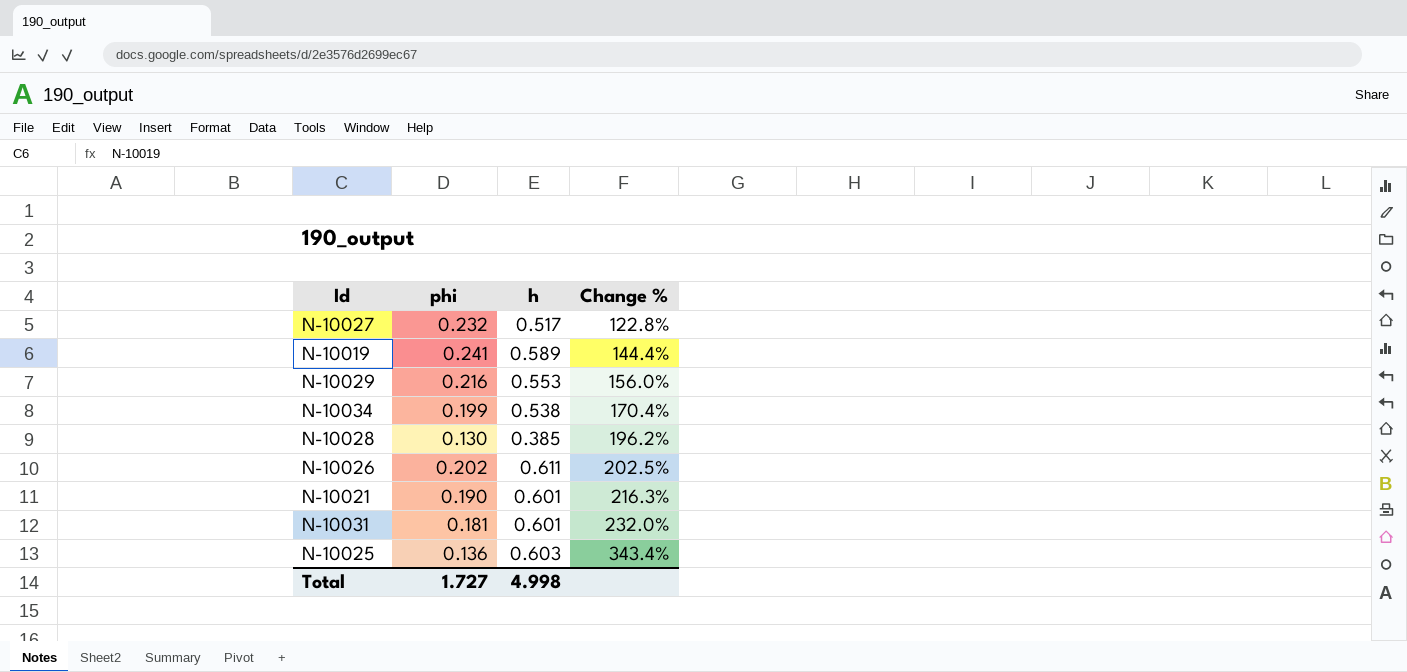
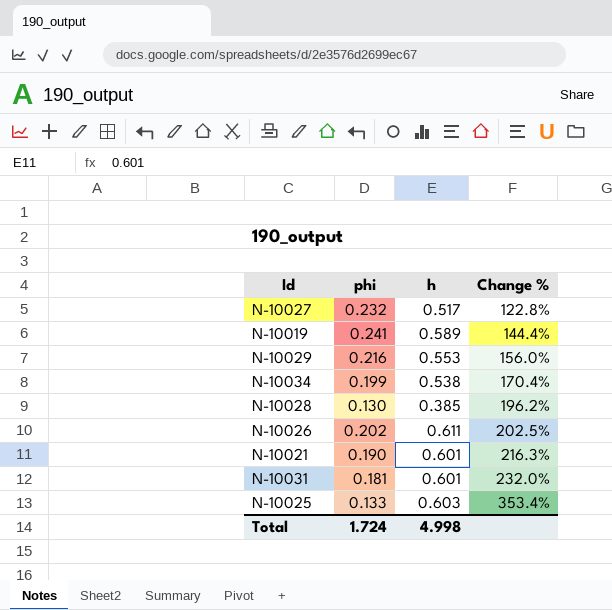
N-10025 | phi: 0.136 -> 0.133
N-10025 | Change %: 343.4% -> 353.4%
Total | phi: 1.727 -> 1.724

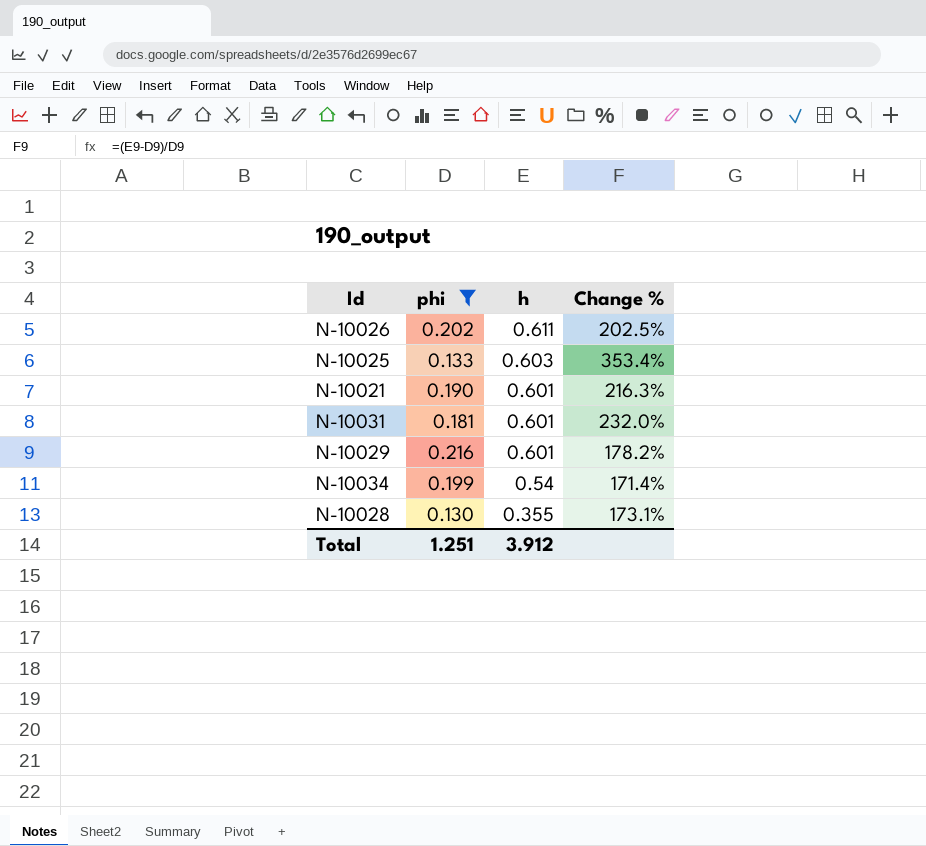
filter: none -> phi <= 0.216
row order: Change % ascending -> h descending
N-10029 | h: 0.553 -> 0.601
N-10029 | Change %: 156.0% -> 178.2%
N-10034 | h: 0.538 -> 0.54
N-10034 | Change %: 170.4% -> 171.4%
N-10028 | h: 0.385 -> 0.355
N-10028 | Change %: 196.2% -> 173.1%
Total | phi: 1.724 -> 1.251
Total | h: 4.998 -> 3.912

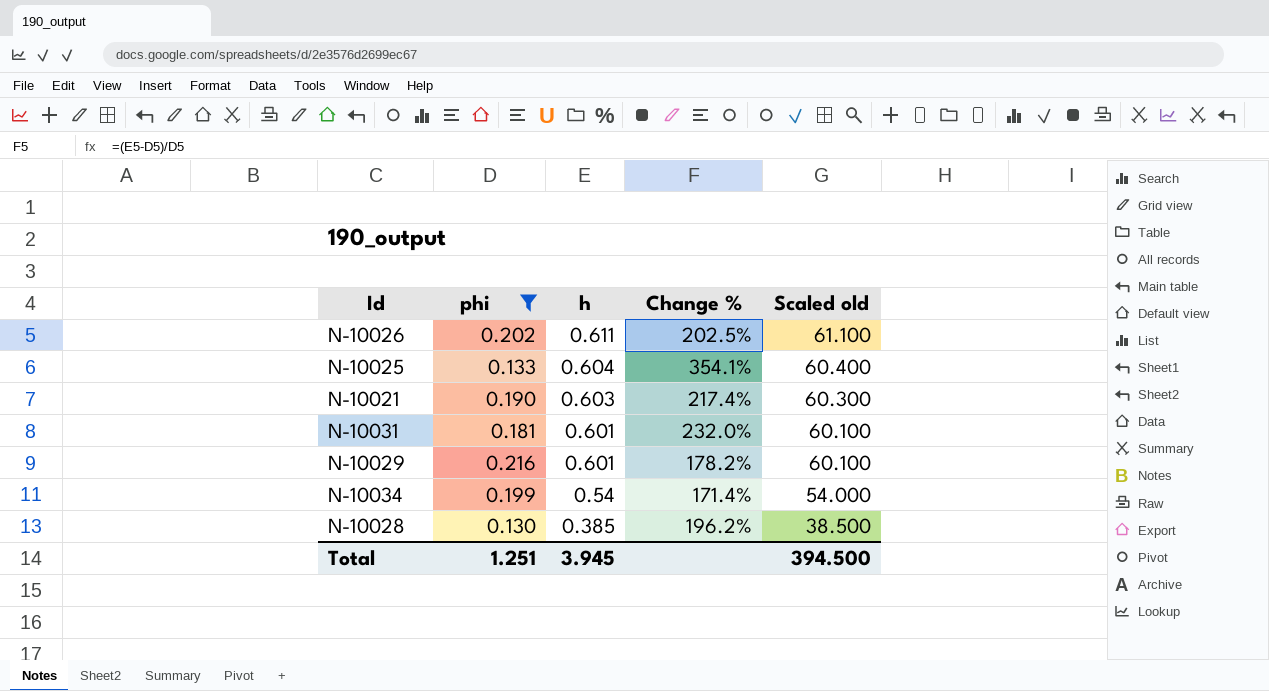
column Scaled old | formula: none -> [h] * 100
N-10025 | h: 0.603 -> 0.604
N-10025 | Change %: 353.4% -> 354.1%
N-10021 | h: 0.601 -> 0.603
N-10021 | Change %: 216.3% -> 217.4%
N-10028 | h: 0.355 -> 0.385
N-10028 | Change %: 173.1% -> 196.2%
Total | h: 3.912 -> 3.945

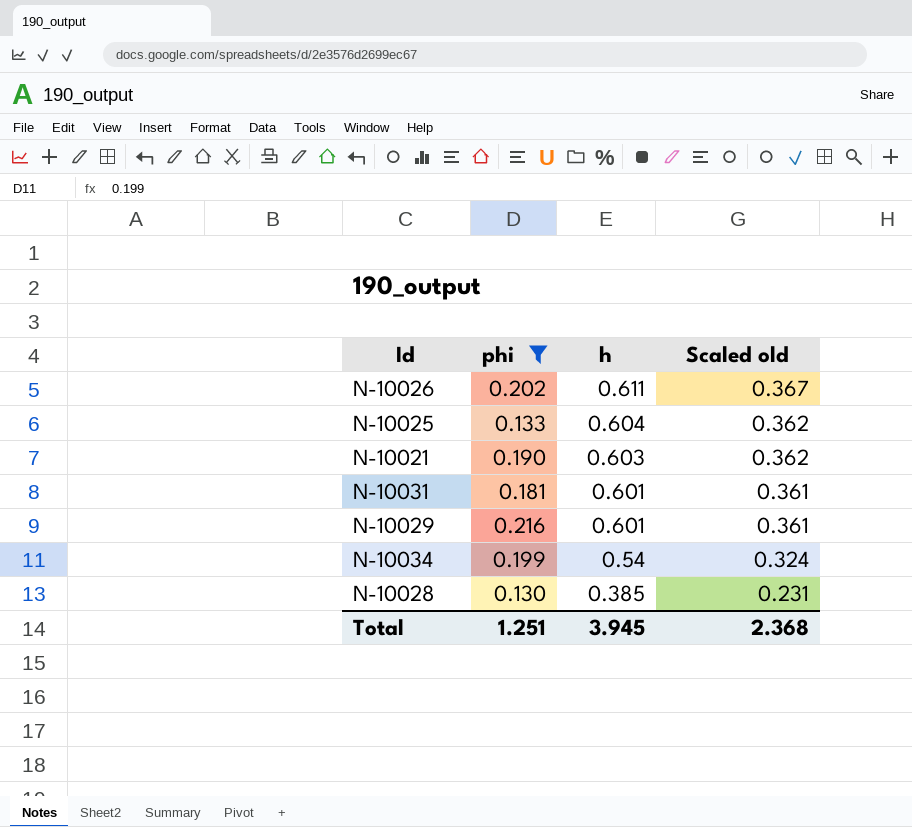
column Change % | formula: ([h] - [phi]) / [phi] -> none
column Scaled old | formula: [h] * 100 -> [h] * 0.6
Total | Scaled old: 394.500 -> 2.368

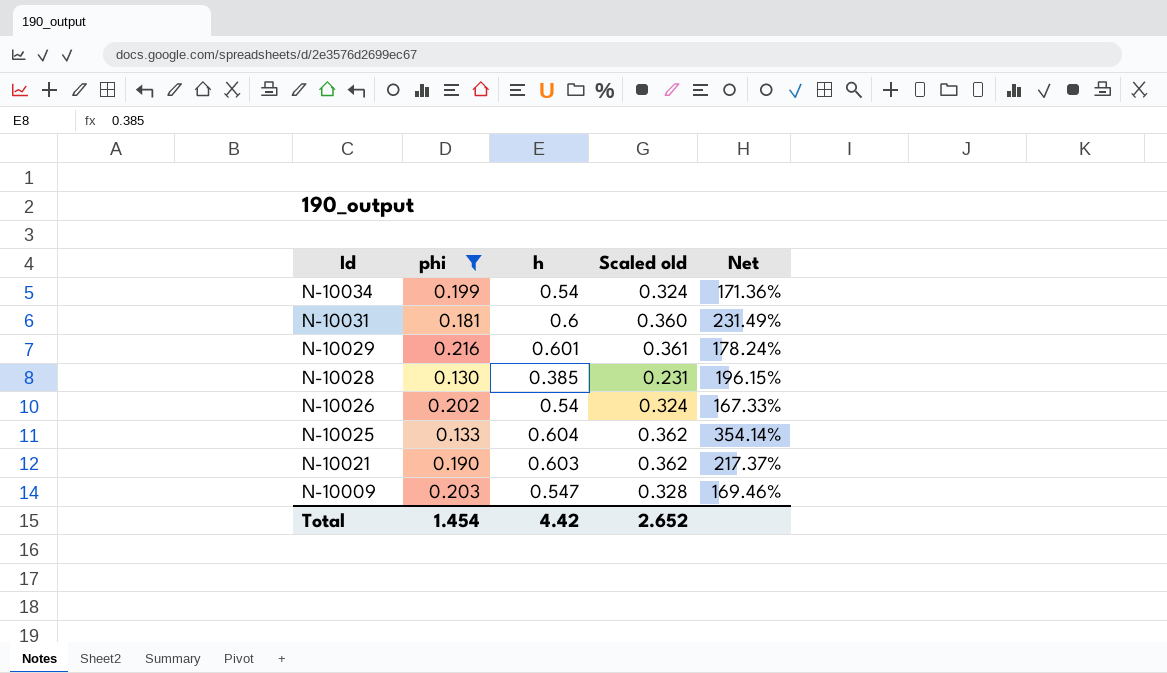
row order: h descending -> Id descending
column Net | formula: none -> ([h] - [phi]) / [phi]
N-10031 | h: 0.601 -> 0.6
N-10031 | Scaled old: 0.361 -> 0.360
N-10026 | h: 0.611 -> 0.54
N-10026 | Scaled old: 0.367 -> 0.324
row N-10009: none -> 0.203 | 0.547 | 0.328 | 169.46%
Total | phi: 1.251 -> 1.454
Total | h: 3.945 -> 4.42
Total | Scaled old: 2.368 -> 2.652

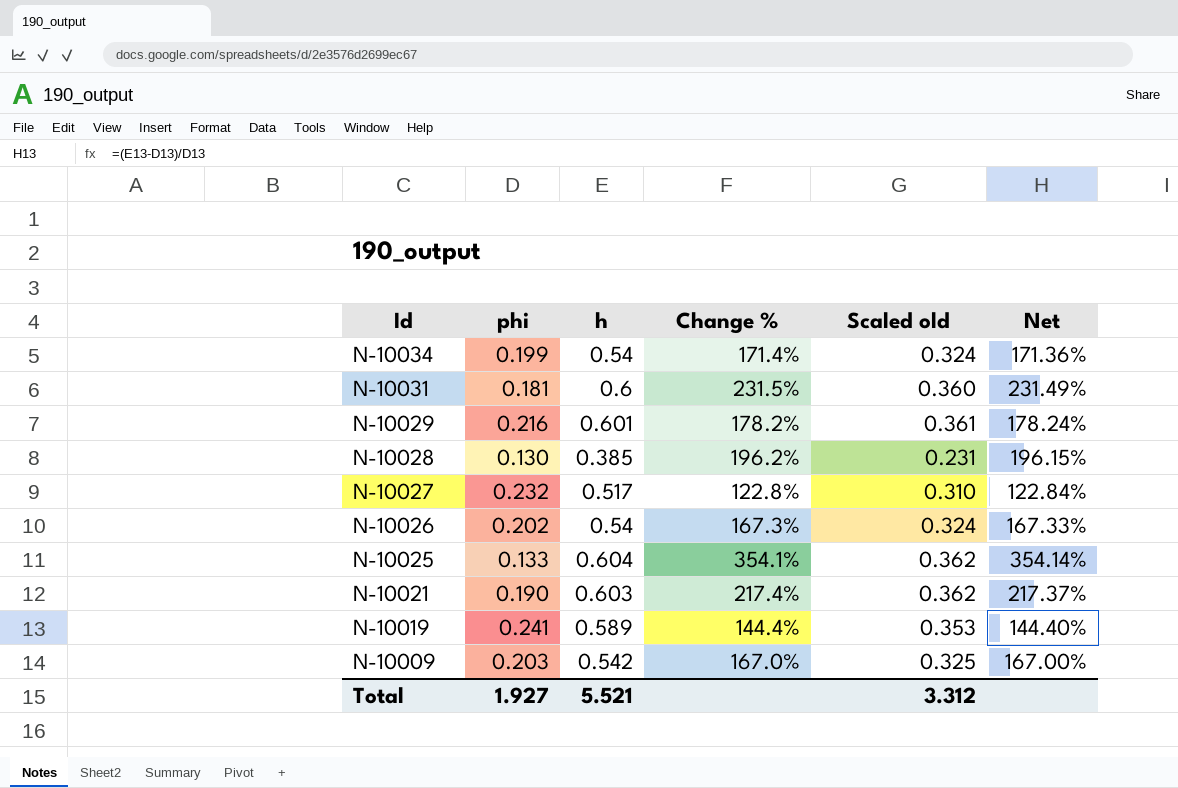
filter: phi <= 0.216 -> none
column Change % | formula: none -> ([h] - [phi]) / [phi]
N-10009 | h: 0.547 -> 0.542
N-10009 | Scaled old: 0.328 -> 0.325
N-10009 | Net: 169.46% -> 167.00%
Total | phi: 1.454 -> 1.927
Total | h: 4.42 -> 5.521
Total | Scaled old: 2.652 -> 3.312

